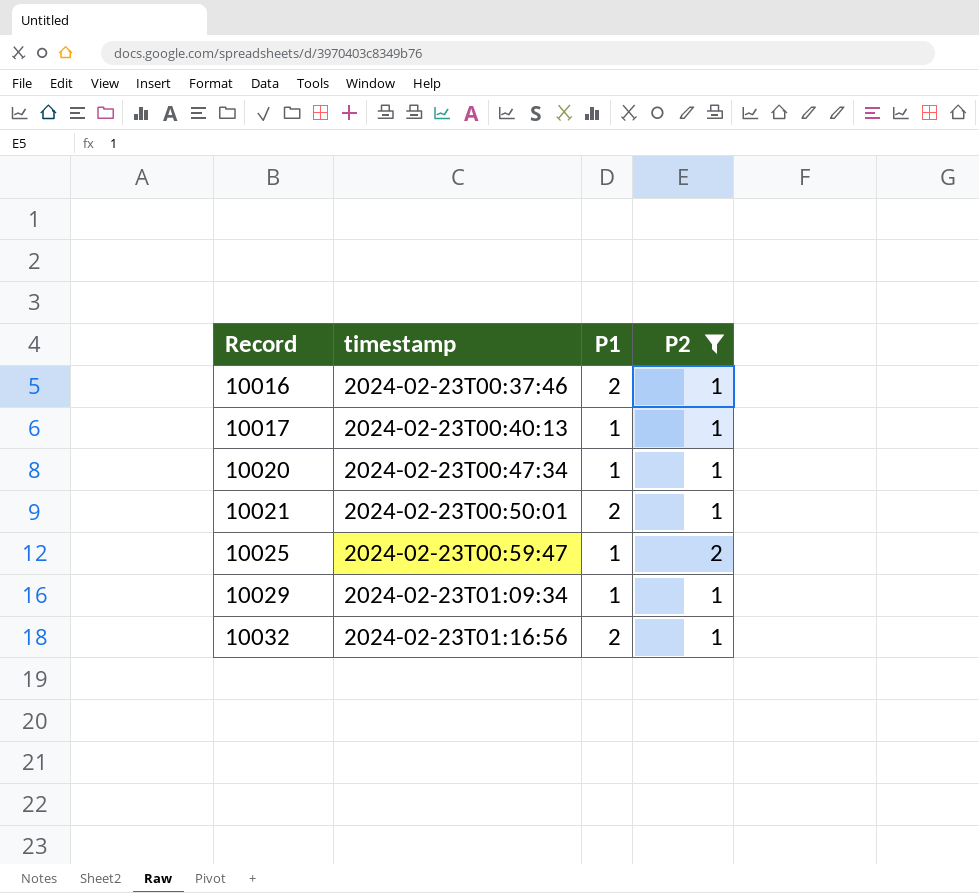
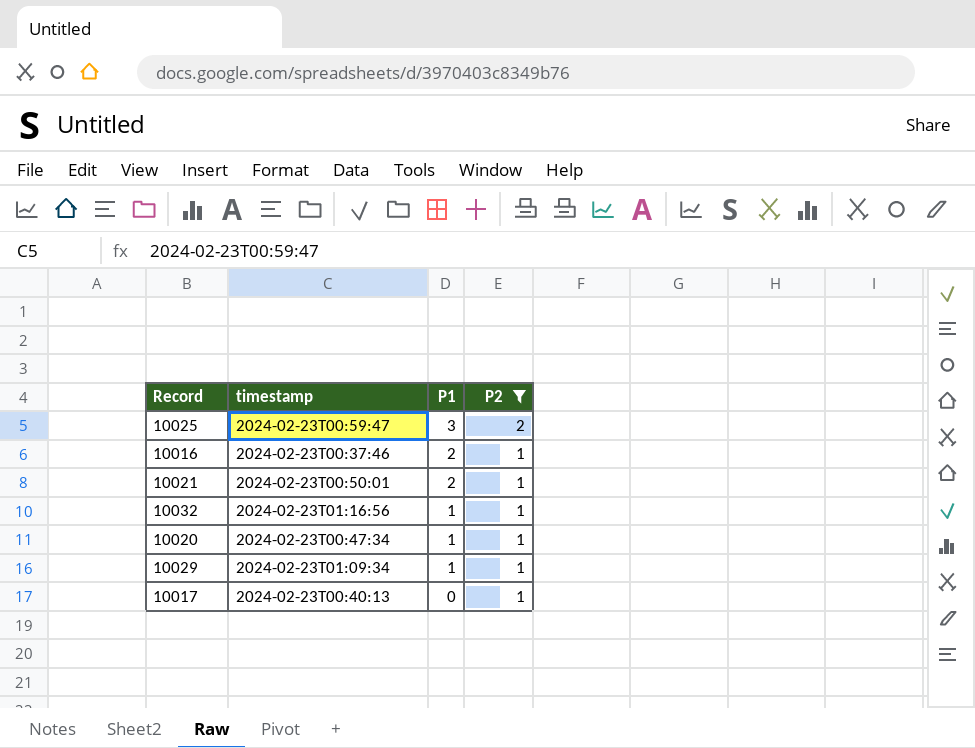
row order: Record ascending -> P1 descending
10025 | P1: 1 -> 3
10032 | P1: 2 -> 1
10017 | P1: 1 -> 0

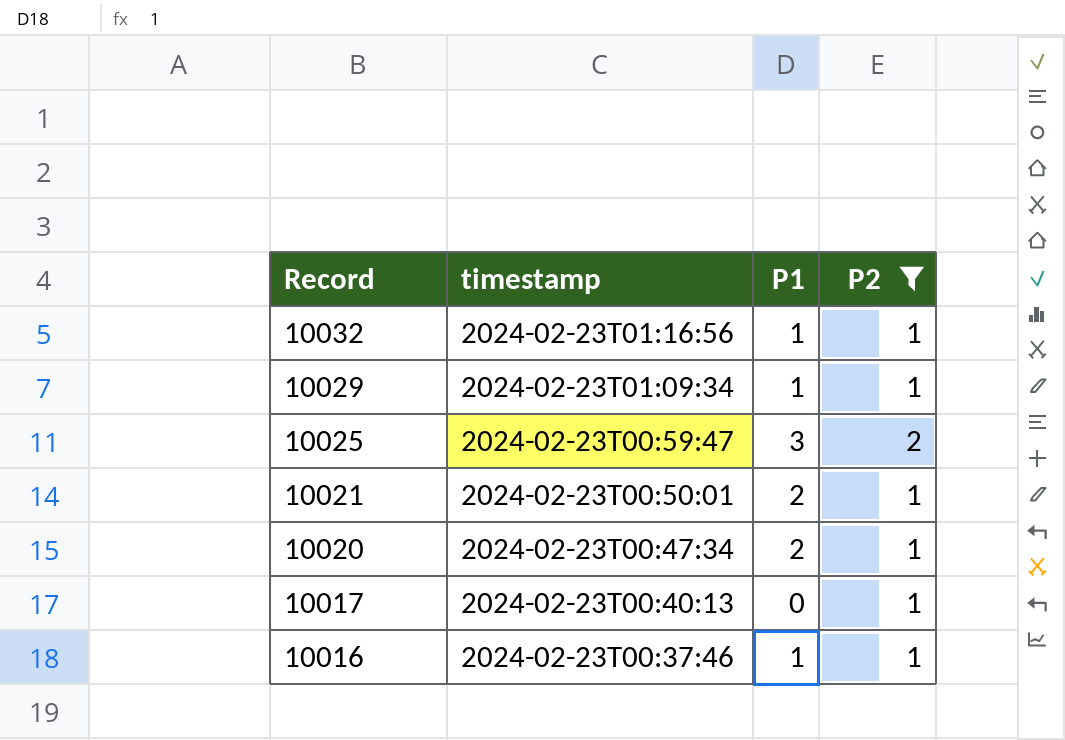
row order: P1 descending -> Record descending
10020 | P1: 1 -> 2
10016 | P1: 2 -> 1

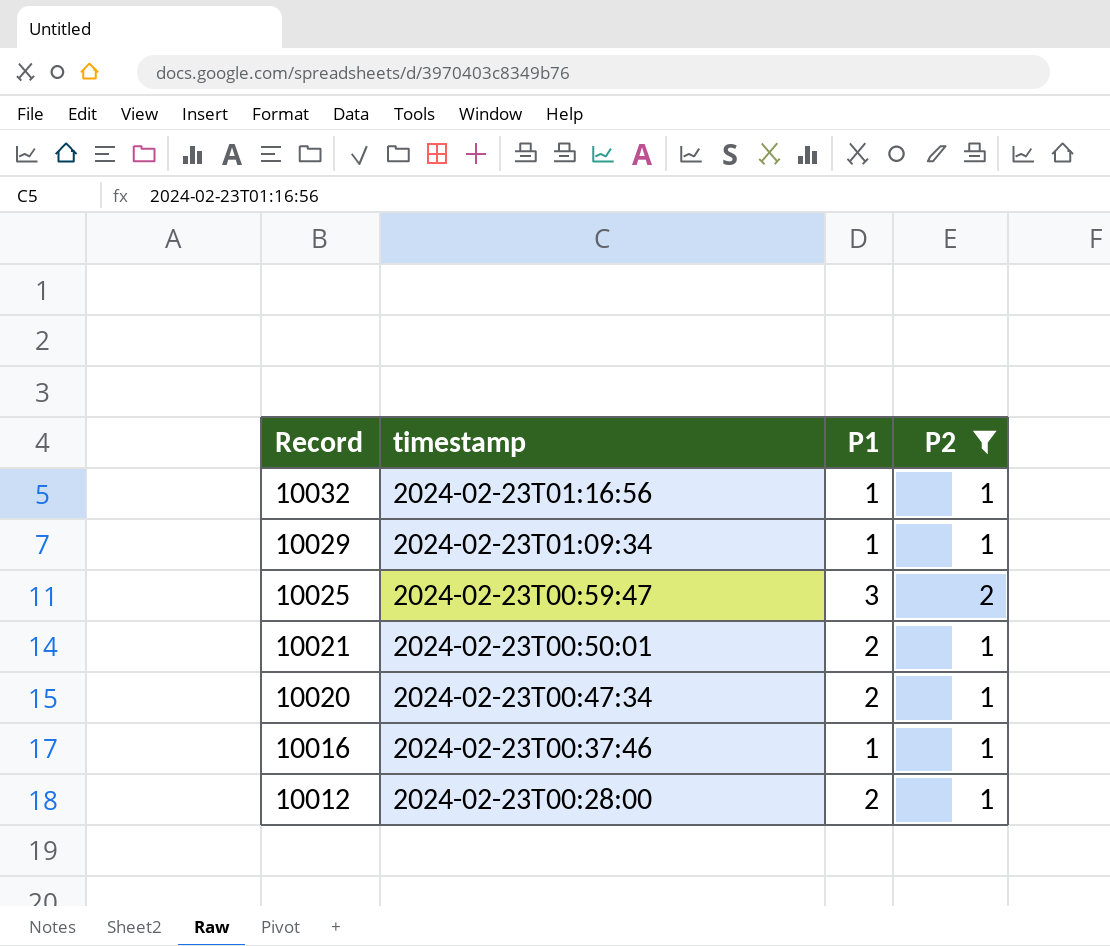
row 10017: 2024-02-23T00:40:13 | 0 | 1 -> none
row 10012: none -> 2024-02-23T00:28:00 | 2 | 1

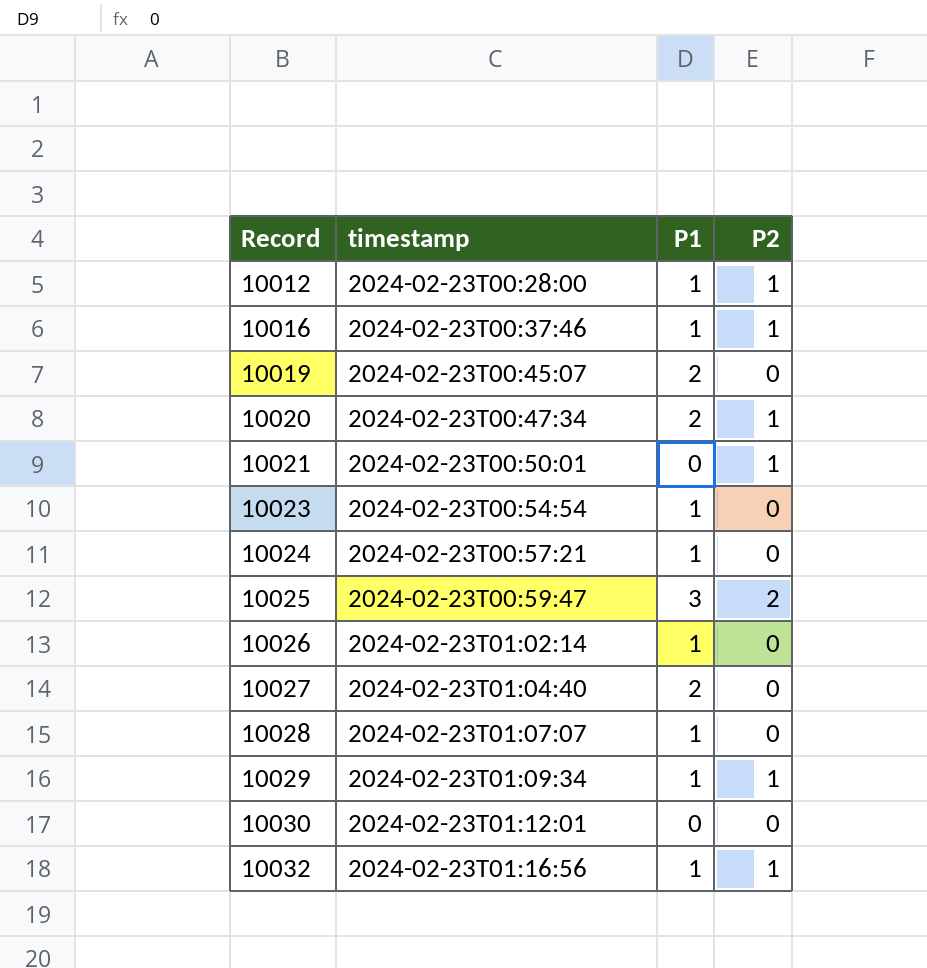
filter: P2 != 0 -> none
row order: Record descending -> Record ascending
10012 | P1: 2 -> 1
10021 | P1: 2 -> 0

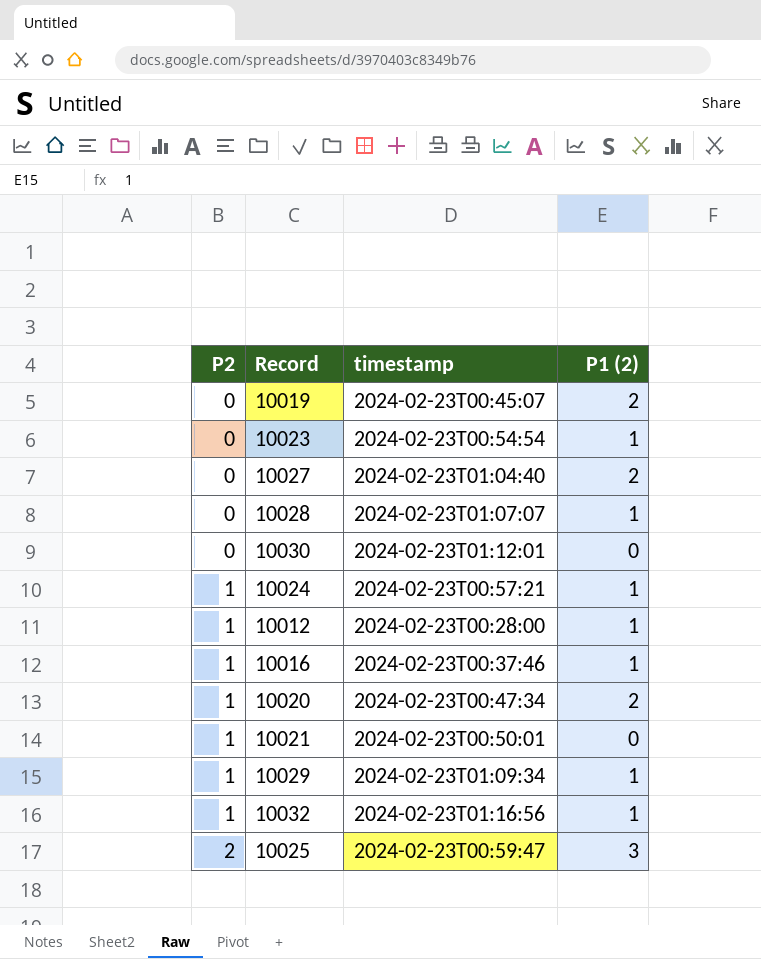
row order: Record ascending -> P2 ascending
column P2 | position: 4 -> 1
column name: P1 -> P1 (2)
row 10026: 2024-02-23T01:02:14 | 1 | 0 -> none
10024 | P2: 0 -> 1

